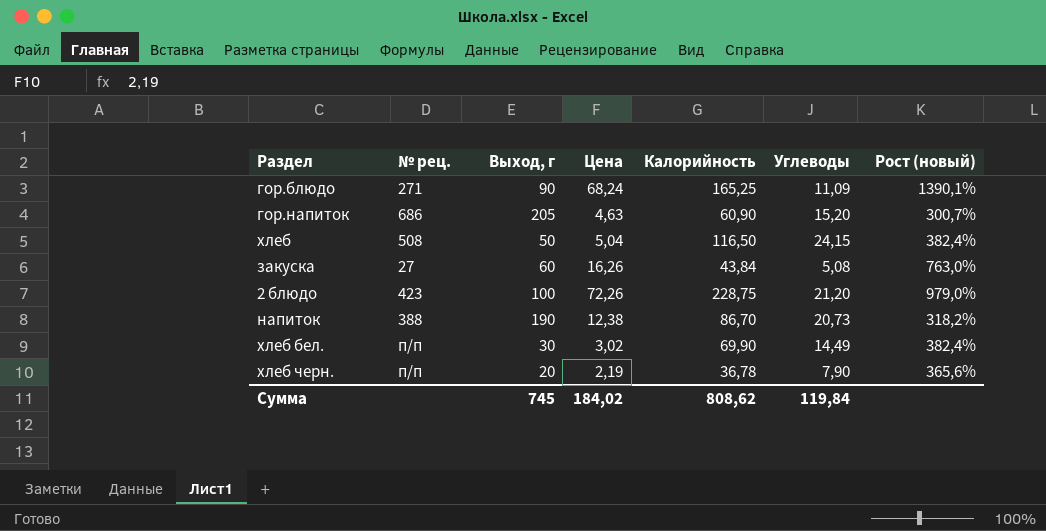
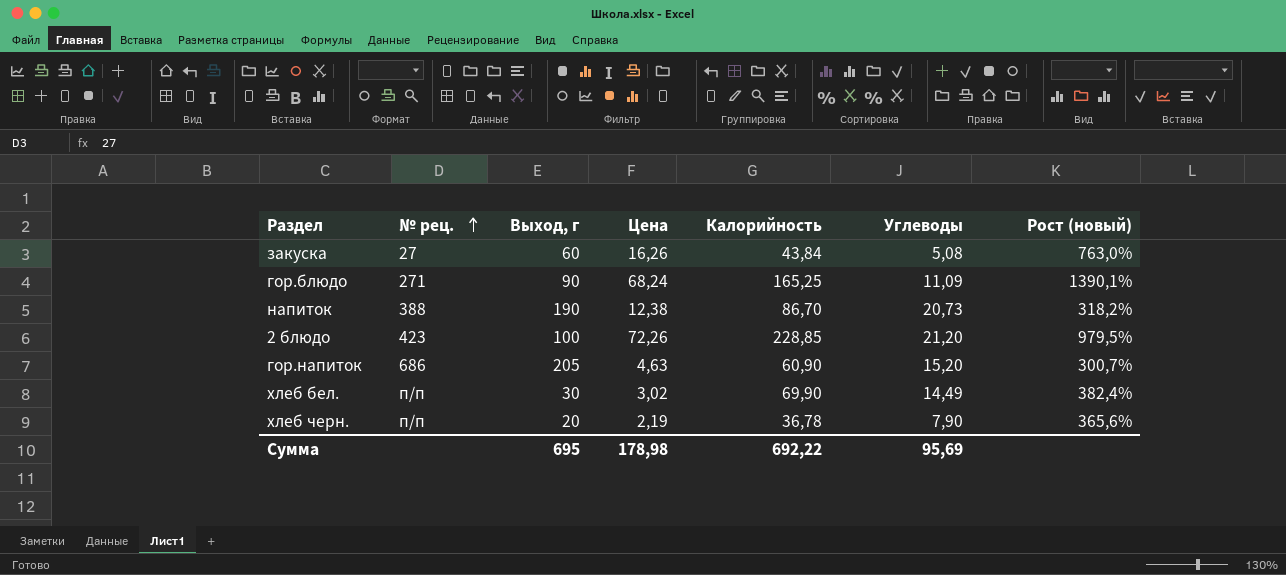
row order: none -> № рец. ascending
row хлеб: 508 | 50 | 5,04 | 116,50 | 24,15 | 382,4% -> none
2 блюдо | Калорийность: 228,75 -> 228,85
2 блюдо | Рост (новый): 979,0% -> 979,5%
Сумма | Выход, г: 745 -> 695
Сумма | Цена: 184,02 -> 178,98
Сумма | Калорийность: 808,62 -> 692,22
Сумма | Углеводы: 119,84 -> 95,69

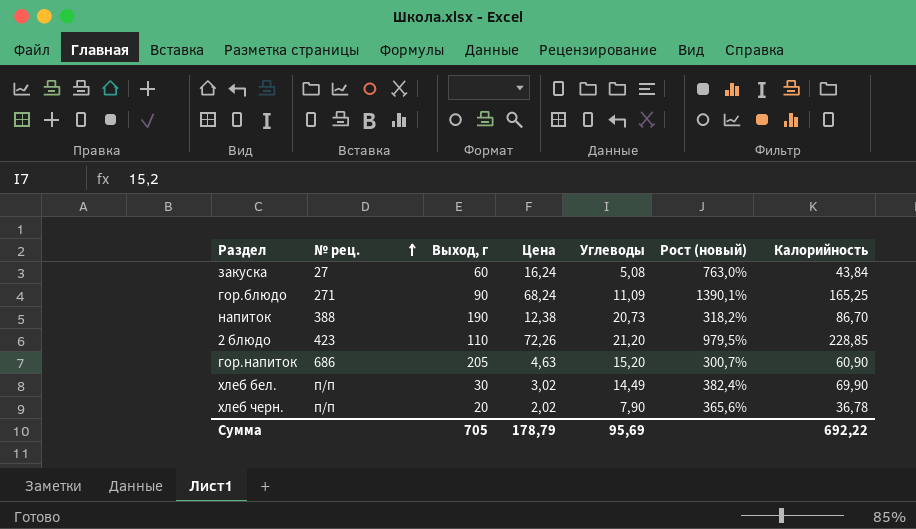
column Калорийность | position: 5 -> 7
закуска | Цена: 16,26 -> 16,24
2 блюдо | Выход, г: 100 -> 110
хлеб черн. | Цена: 2,19 -> 2,02
Сумма | Выход, г: 695 -> 705
Сумма | Цена: 178,98 -> 178,79

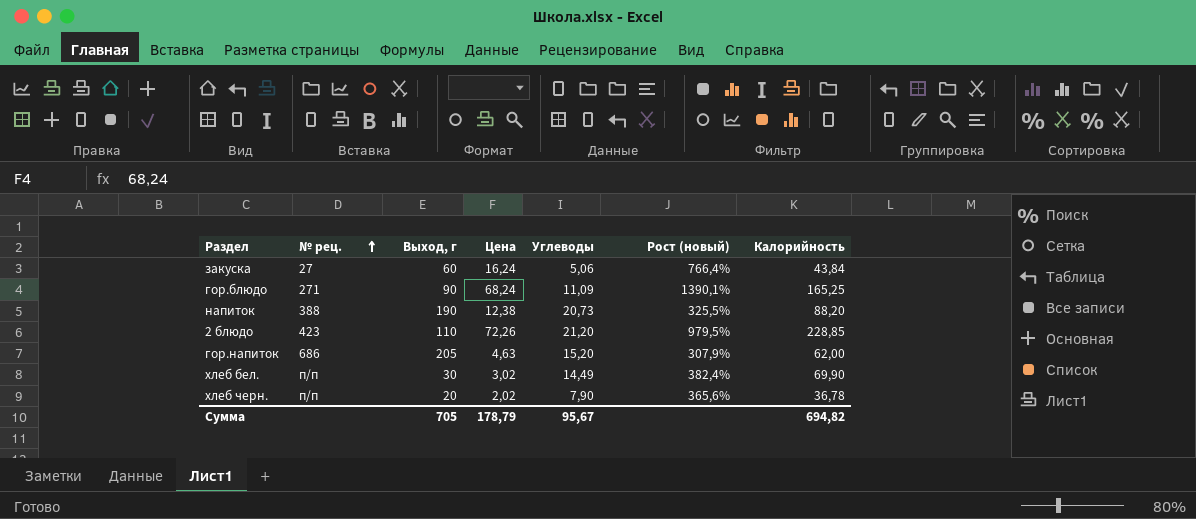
закуска | Углеводы: 5,08 -> 5,06
закуска | Рост (новый): 763,0% -> 766,4%
напиток | Рост (новый): 318,2% -> 325,5%
напиток | Калорийность: 86,70 -> 88,20
гор.напиток | Рост (новый): 300,7% -> 307,9%
гор.напиток | Калорийность: 60,90 -> 62,00
Сумма | Углеводы: 95,69 -> 95,67
Сумма | Калорийность: 692,22 -> 694,82

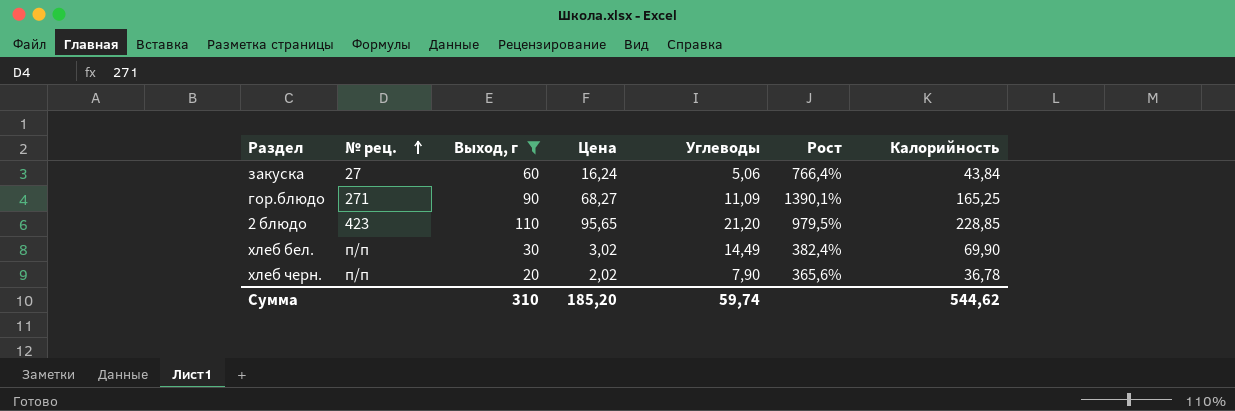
filter: none -> Выход, г <= 110
column name: Рост (новый) -> Рост
гор.блюдо | Цена: 68,24 -> 68,27
2 блюдо | Цена: 72,26 -> 95,65
Сумма | Выход, г: 705 -> 310
Сумма | Цена: 178,79 -> 185,20
Сумма | Углеводы: 95,67 -> 59,74
Сумма | Калорийность: 694,82 -> 544,62

